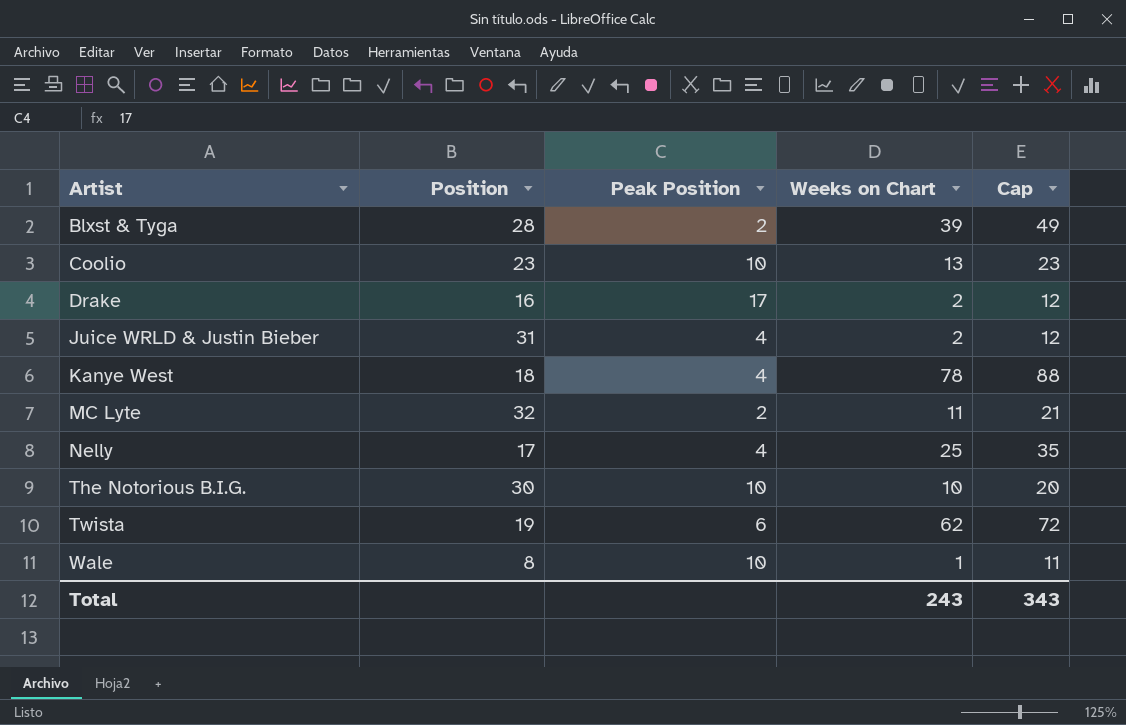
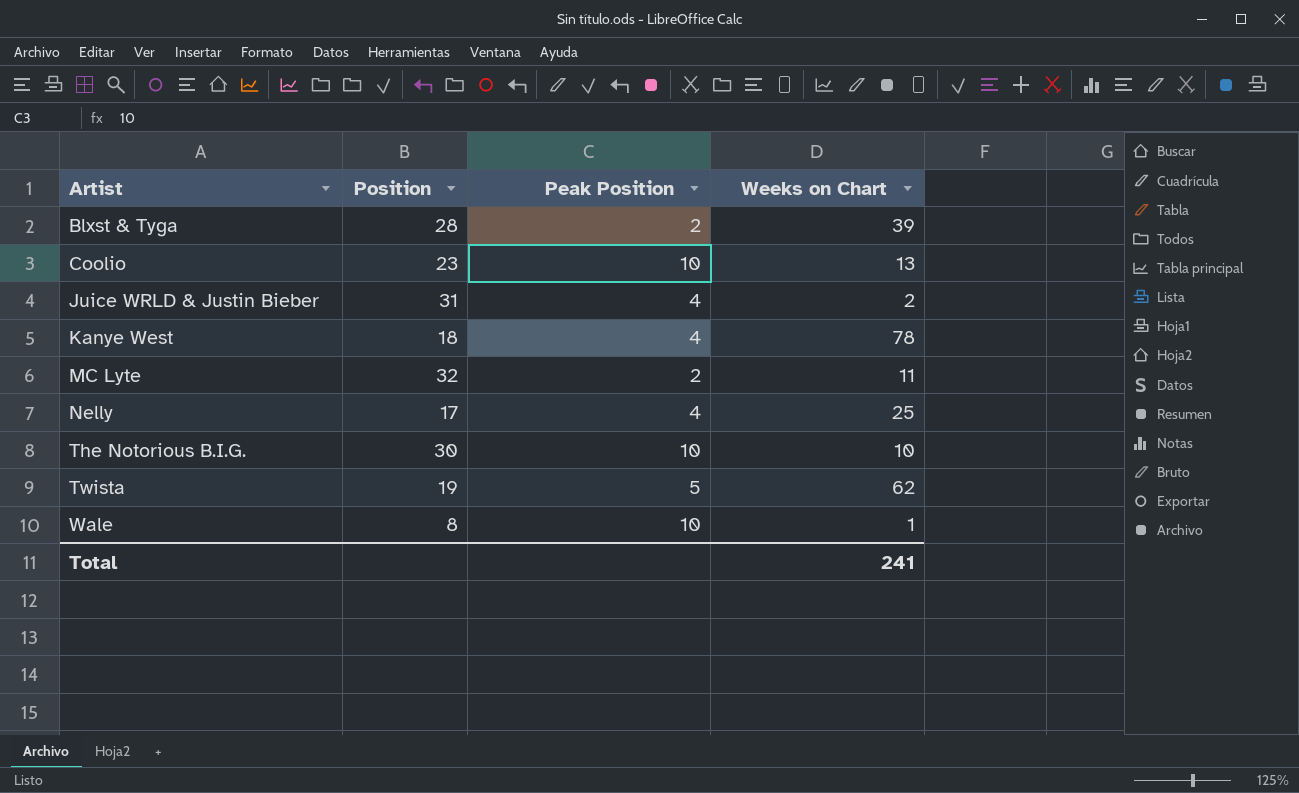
column Cap | formula: [Weeks on Chart] + 10 -> none
row Drake: 16 | 17 | 2 | 12 -> none
Twista | Peak Position: 6 -> 5
Total | Weeks on Chart: 243 -> 241

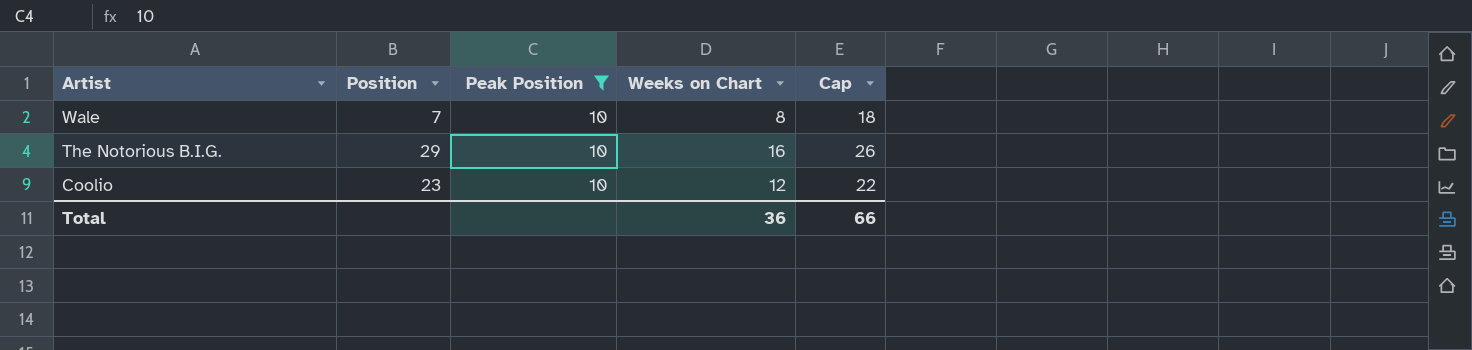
filter: none -> Peak Position = 10
row order: Artist ascending -> Artist descending
column Cap | formula: none -> [Weeks on Chart] + 10
Wale | Position: 8 -> 7
Wale | Weeks on Chart: 1 -> 8
The Notorious B.I.G. | Position: 30 -> 29
The Notorious B.I.G. | Weeks on Chart: 10 -> 16
Coolio | Weeks on Chart: 13 -> 12
Total | Weeks on Chart: 241 -> 36

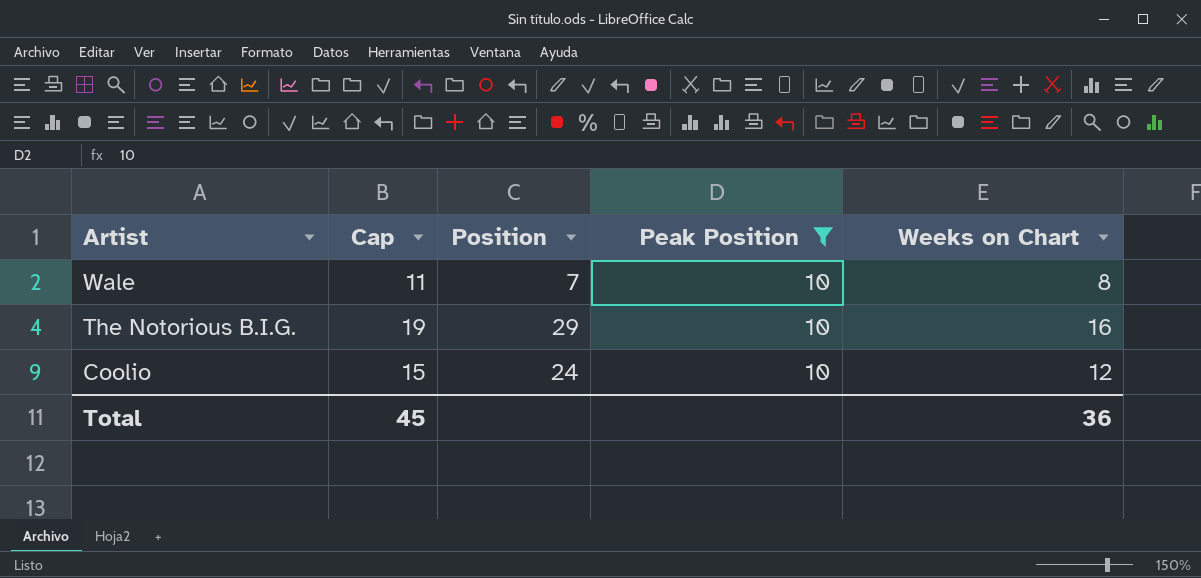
column Cap | formula: [Weeks on Chart] + 10 -> [Weeks on Chart] + 3
column Cap | position: 5 -> 2
Coolio | Position: 23 -> 24
Total | Cap: 66 -> 45

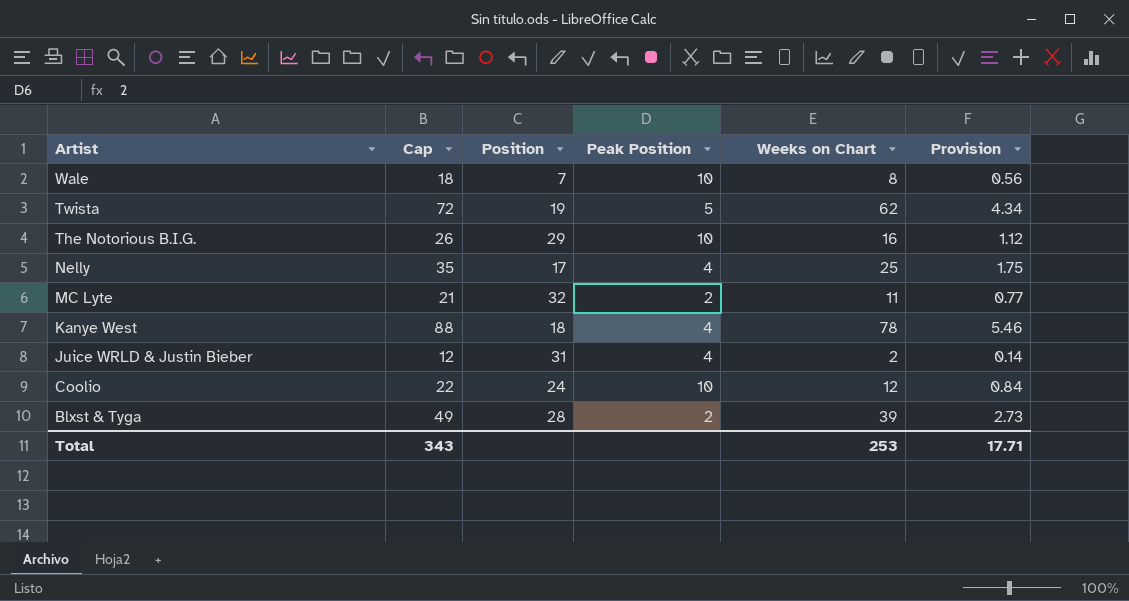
filter: Peak Position = 10 -> none
column Cap | formula: [Weeks on Chart] + 3 -> [Weeks on Chart] + 10
column Provision | formula: none -> [Weeks on Chart] * 0.07
Total | Cap: 45 -> 343
Total | Weeks on Chart: 36 -> 253

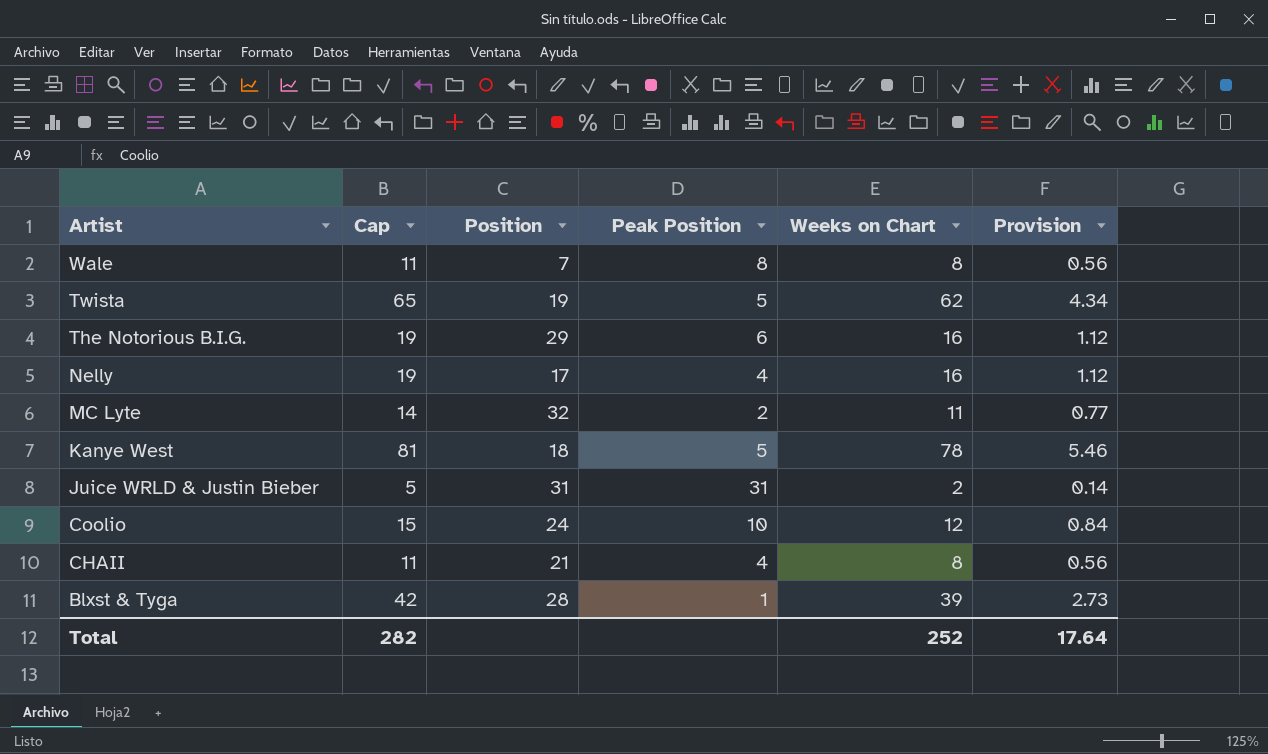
column Cap | formula: [Weeks on Chart] + 10 -> [Weeks on Chart] + 3
Wale | Peak Position: 10 -> 8
The Notorious B.I.G. | Peak Position: 10 -> 6
Nelly | Weeks on Chart: 25 -> 16
Nelly | Provision: 1.75 -> 1.12
Kanye West | Peak Position: 4 -> 5
Juice WRLD & Justin Bieber | Peak Position: 4 -> 31
row CHAII: none -> 11 | 21 | 4 | 8 | 0.56
Blxst & Tyga | Peak Position: 2 -> 1
Total | Cap: 343 -> 282
Total | Weeks on Chart: 253 -> 252
Total | Provision: 17.71 -> 17.64

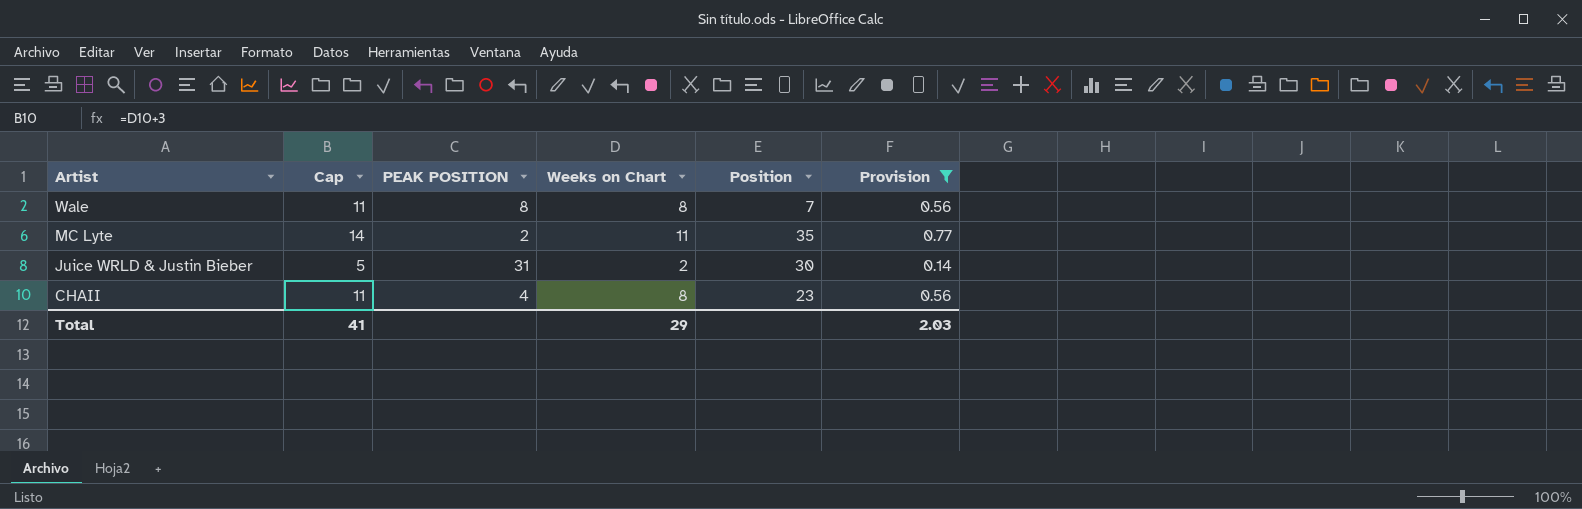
filter: none -> Provision <= 0.77
column name: Peak Position -> PEAK POSITION
column Position | position: 3 -> 5
MC Lyte | Position: 32 -> 35
Juice WRLD & Justin Bieber | Position: 31 -> 30
CHAII | Position: 21 -> 23
Total | Cap: 282 -> 41
Total | Weeks on Chart: 252 -> 29
Total | Provision: 17.64 -> 2.03

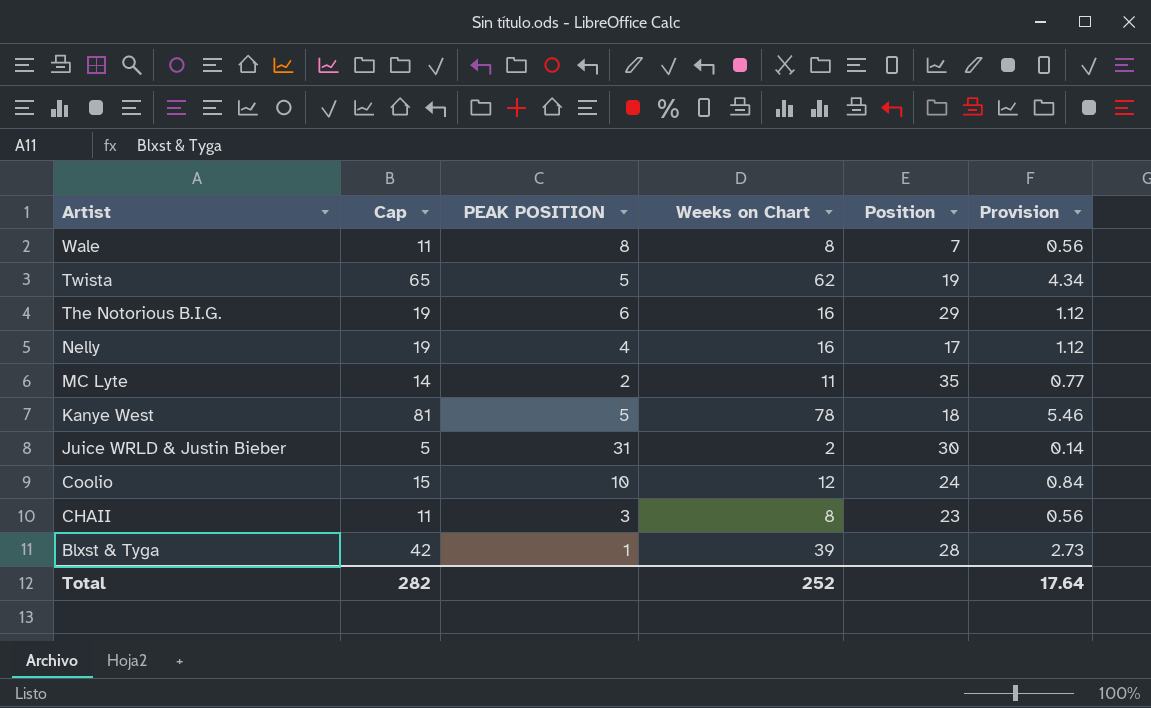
filter: Provision <= 0.77 -> none
CHAII | PEAK POSITION: 4 -> 3
Total | Cap: 41 -> 282
Total | Weeks on Chart: 29 -> 252
Total | Provision: 2.03 -> 17.64

